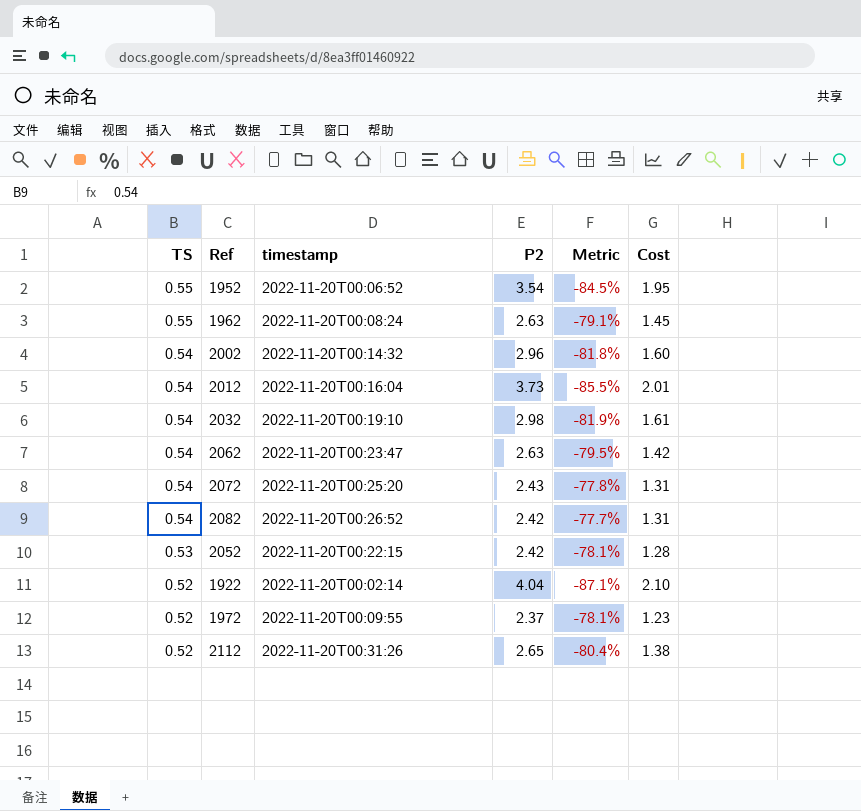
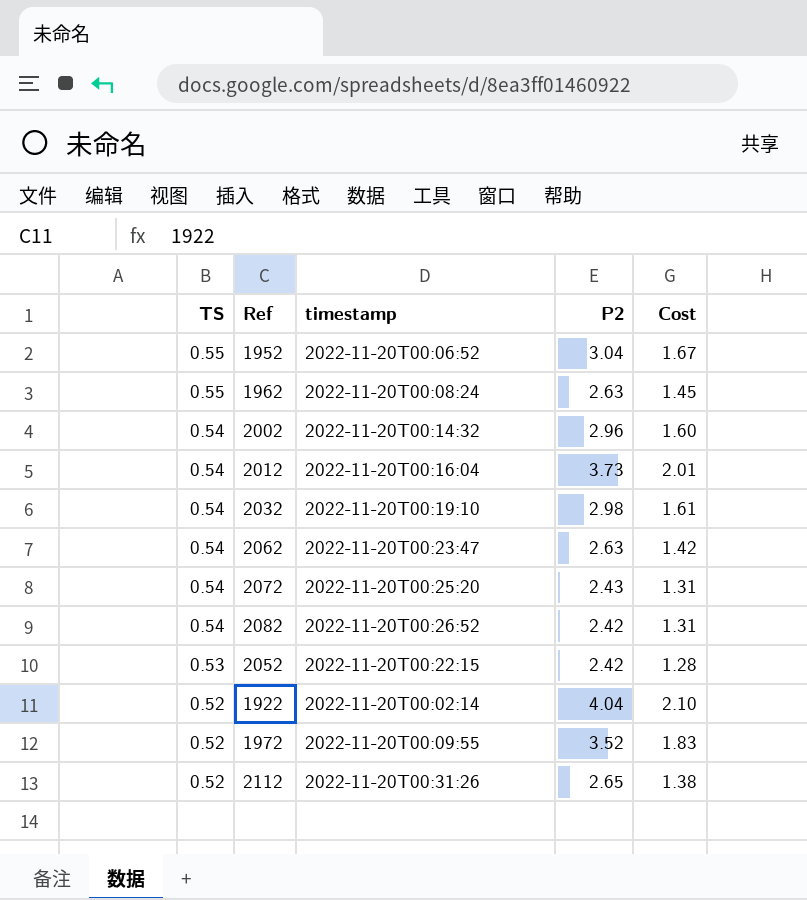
column Metric | formula: ([TS] - [P2]) / [P2] -> none
1952 | P2: 3.54 -> 3.04
1952 | Cost: 1.95 -> 1.67
1972 | P2: 2.37 -> 3.52
1972 | Cost: 1.23 -> 1.83

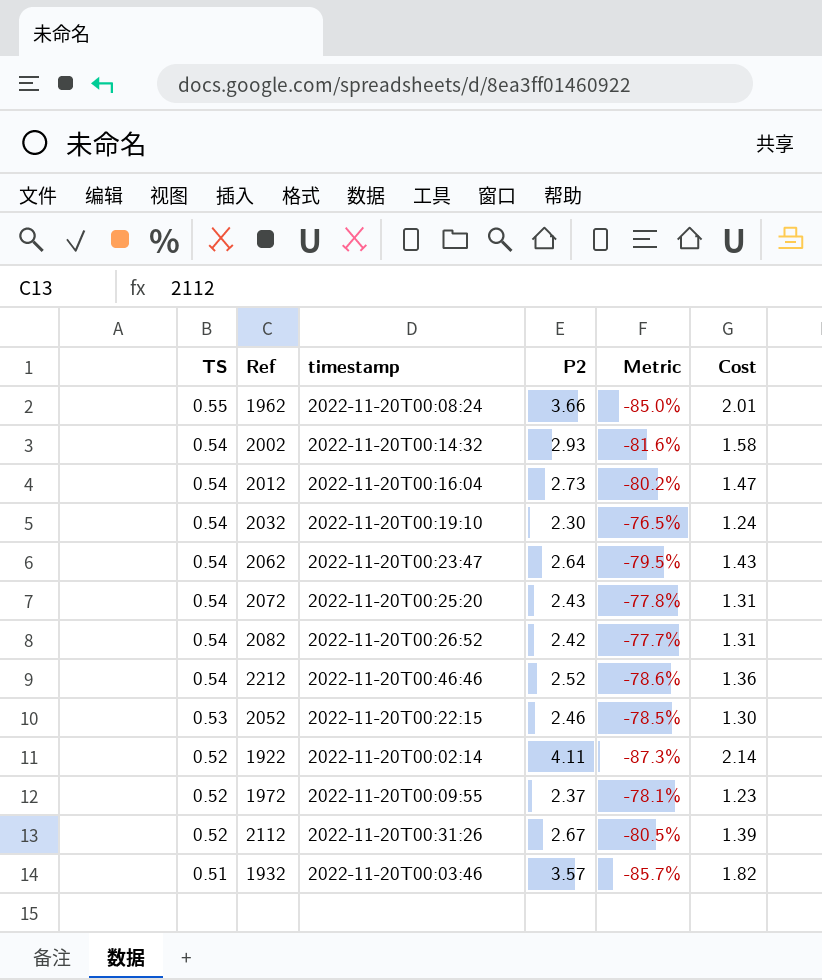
column Metric | formula: none -> ([TS] - [P2]) / [P2]
row 1952: 0.55 | 2022-11-20T00:06:52 | 3.04 | 1.67 -> none
1962 | P2: 2.63 -> 3.66
1962 | Cost: 1.45 -> 2.01
2002 | P2: 2.96 -> 2.93
2002 | Cost: 1.60 -> 1.58
2012 | P2: 3.73 -> 2.73
2012 | Cost: 2.01 -> 1.47
2032 | P2: 2.98 -> 2.30
2032 | Cost: 1.61 -> 1.24
2062 | P2: 2.63 -> 2.64
2062 | Cost: 1.42 -> 1.43
row 2212: none -> 0.54 | 2022-11-20T00:46:46 | 2.52 | -78.6% | 1.36
2052 | P2: 2.42 -> 2.46
2052 | Cost: 1.28 -> 1.30
1922 | P2: 4.04 -> 4.11
1922 | Cost: 2.10 -> 2.14
1972 | P2: 3.52 -> 2.37
1972 | Cost: 1.83 -> 1.23
2112 | P2: 2.65 -> 2.67
2112 | Cost: 1.38 -> 1.39
row 1932: none -> 0.51 | 2022-11-20T00:03:46 | 3.57 | -85.7% | 1.82

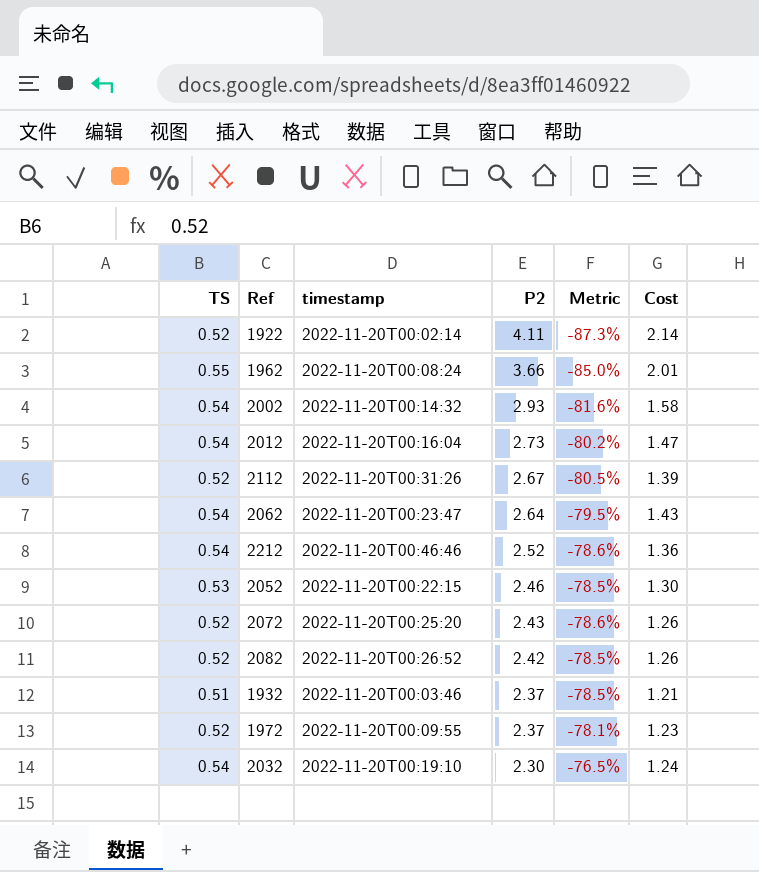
row order: TS descending -> P2 descending
2072 | TS: 0.54 -> 0.52
2072 | Metric: -77.8% -> -78.6%
2072 | Cost: 1.31 -> 1.26
2082 | TS: 0.54 -> 0.52
2082 | Metric: -77.7% -> -78.5%
2082 | Cost: 1.31 -> 1.26
1932 | P2: 3.57 -> 2.37
1932 | Metric: -85.7% -> -78.5%
1932 | Cost: 1.82 -> 1.21

